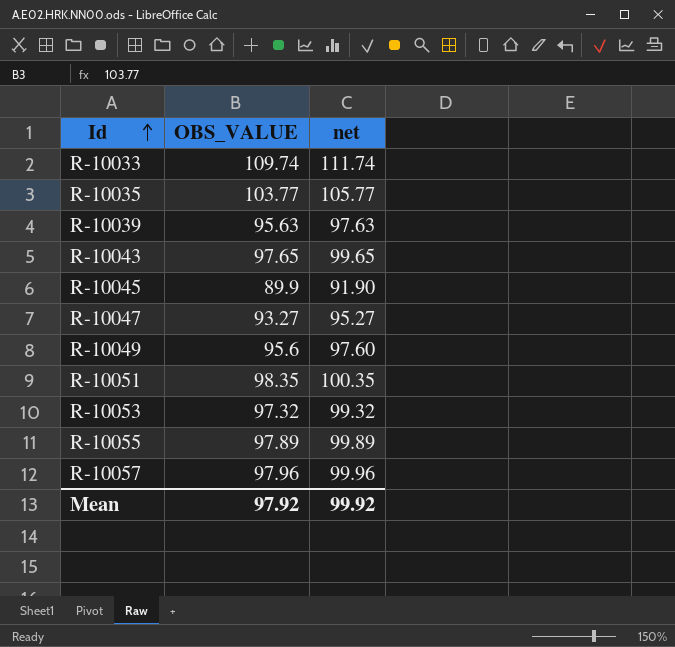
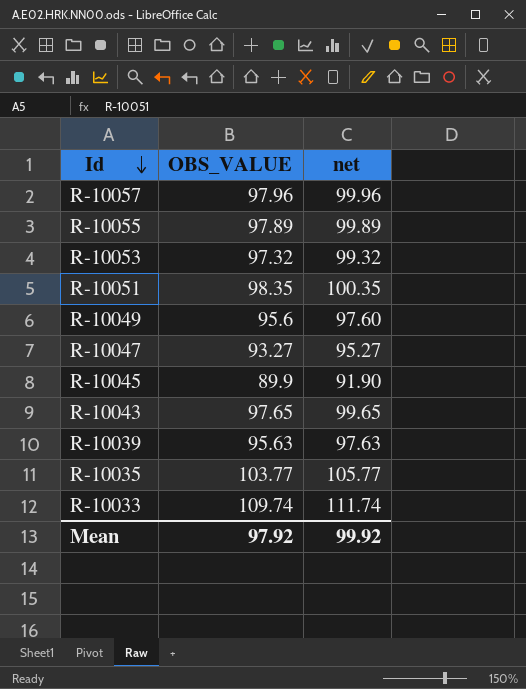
row order: Id ascending -> Id descending

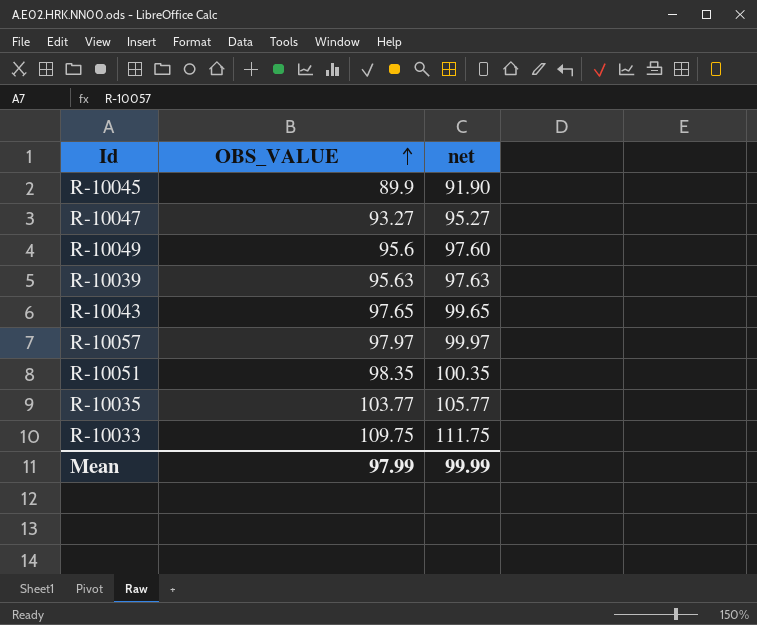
row order: Id descending -> OBS_VALUE ascending
row R-10055: 97.89 | 99.89 -> none
row R-10053: 97.32 | 99.32 -> none
R-10057 | OBS_VALUE: 97.96 -> 97.97
R-10057 | net: 99.96 -> 99.97
R-10033 | OBS_VALUE: 109.74 -> 109.75
R-10033 | net: 111.74 -> 111.75
Mean | OBS_VALUE: 97.92 -> 97.99
Mean | net: 99.92 -> 99.99

